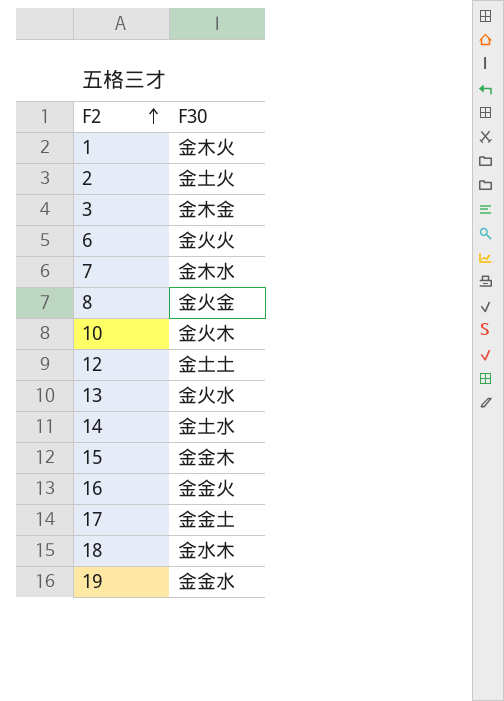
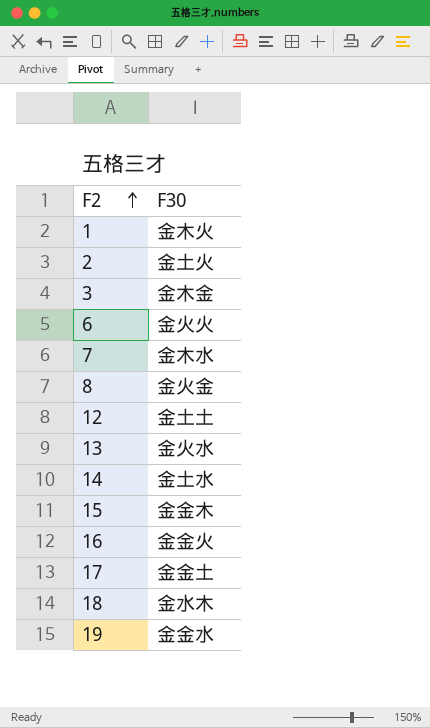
row 10: 金火木 -> none

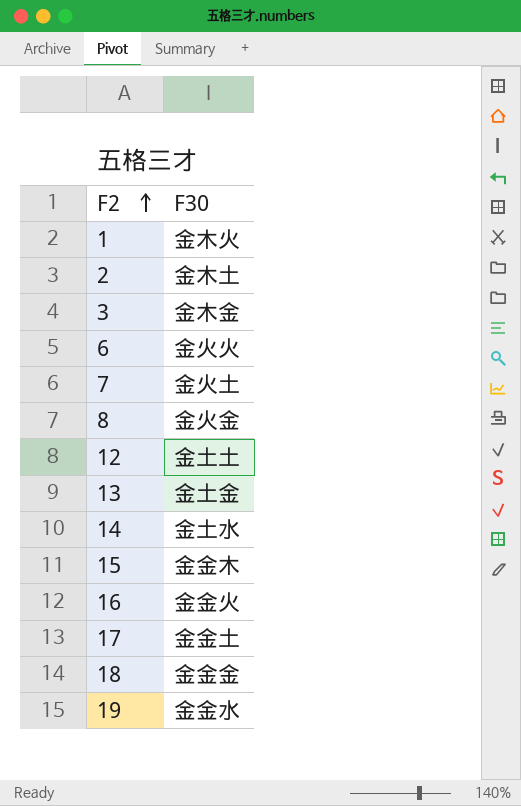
2 | F30: 金土火 -> 金木土
7 | F30: 金木水 -> 金火土
13 | F30: 金火水 -> 金土金
18 | F30: 金水木 -> 金金金

